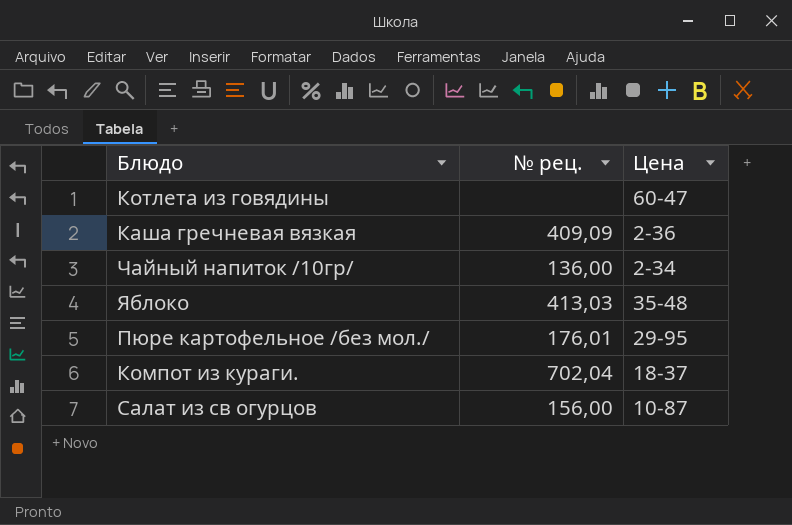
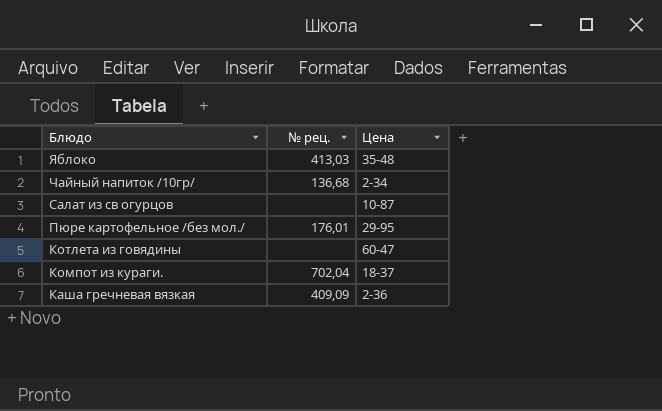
row order: none -> Блюдо descending
Чайный напиток /10гр/ | № рец.: 136,00 -> 136,68
Салат из св огурцов | № рец.: 156,00 -> none

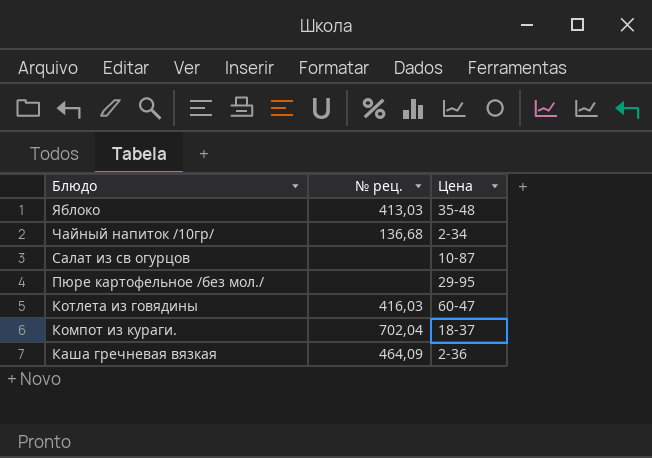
Пюре картофельное /без мол./ | № рец.: 176,01 -> none
Котлета из говядины | № рец.: none -> 416,03
Каша гречневая вязкая | № рец.: 409,09 -> 464,09

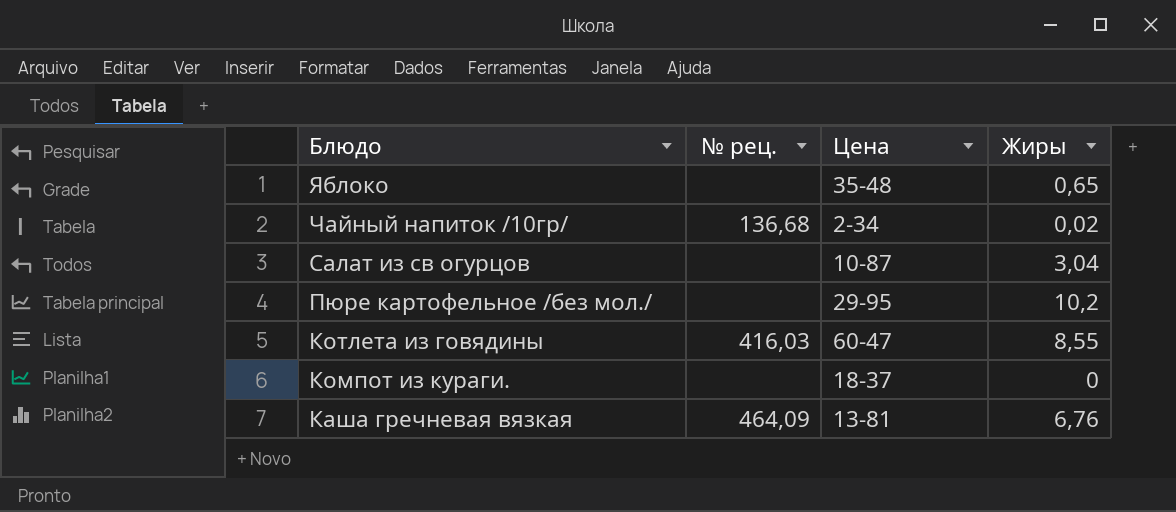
column Жиры | position: none -> 4
Яблоко | № рец.: 413,03 -> none
Компот из кураги. | № рец.: 702,04 -> none
Каша гречневая вязкая | Цена: 2-36 -> 13-81

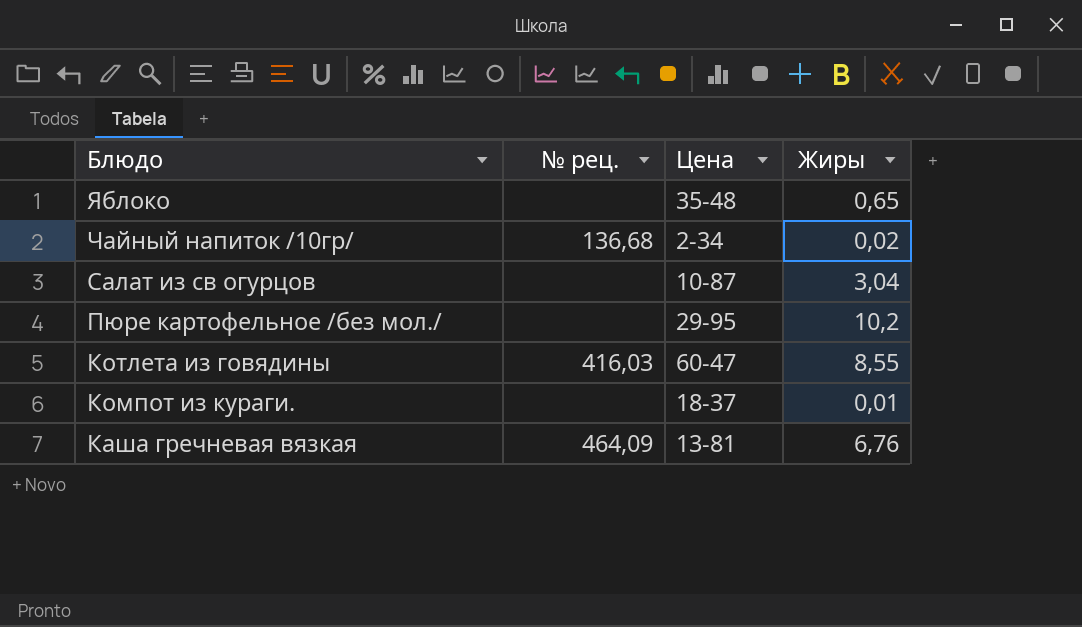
Компот из кураги. | Жиры: 0 -> 0,01

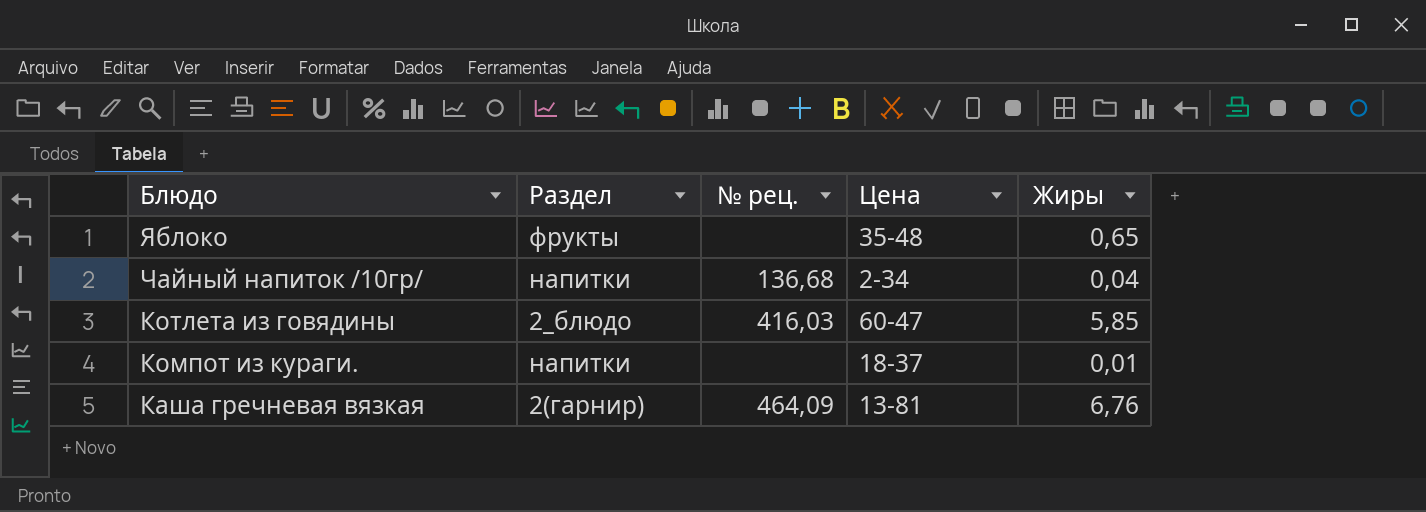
column Раздел | position: none -> 2
row Салат из св огурцов: none | 10-87 | 3,04 -> none
row Пюре картофельное /без мол./: none | 29-95 | 10,2 -> none
Чайный напиток /10гр/ | Жиры: 0,02 -> 0,04
Котлета из говядины | Жиры: 8,55 -> 5,85

